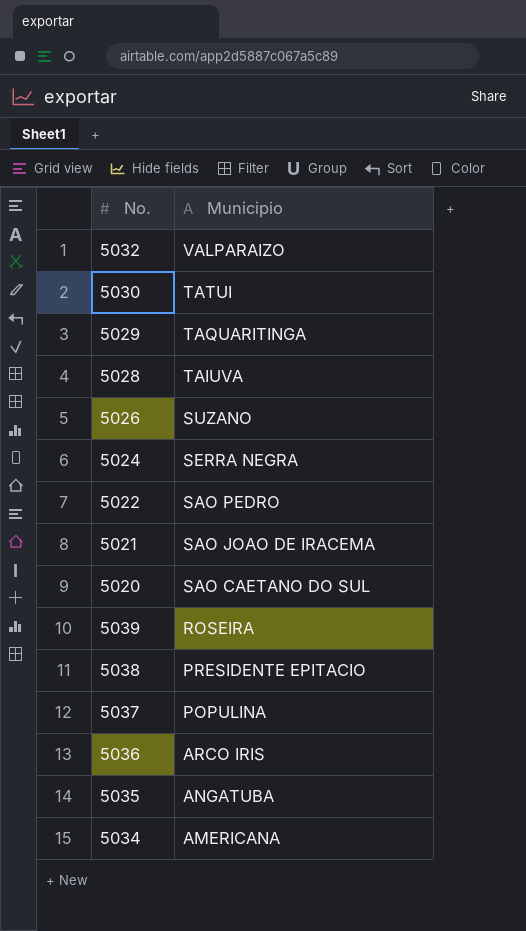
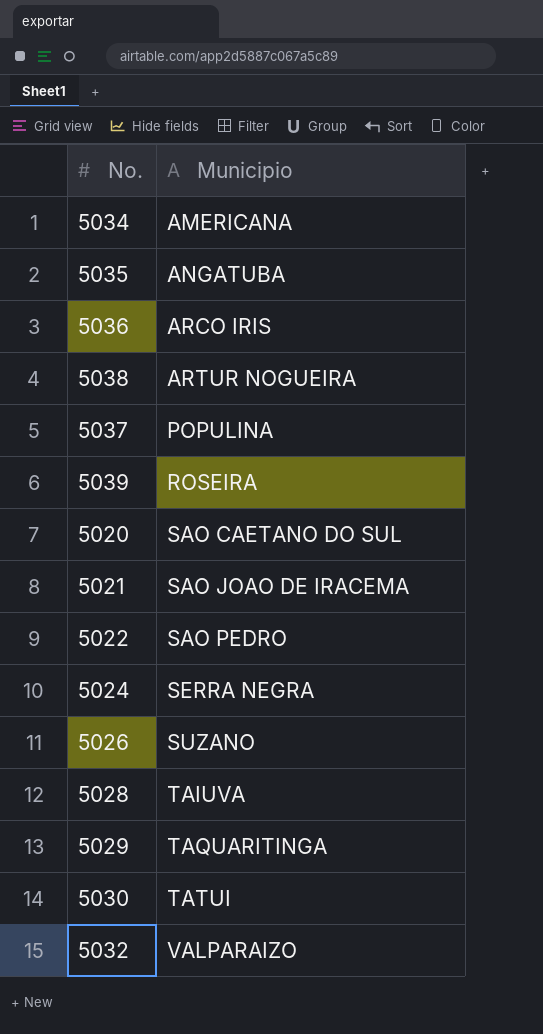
row order: Municipio descending -> Municipio ascending
5038 | Municipio: PRESIDENTE EPITACIO -> ARTUR NOGUEIRA

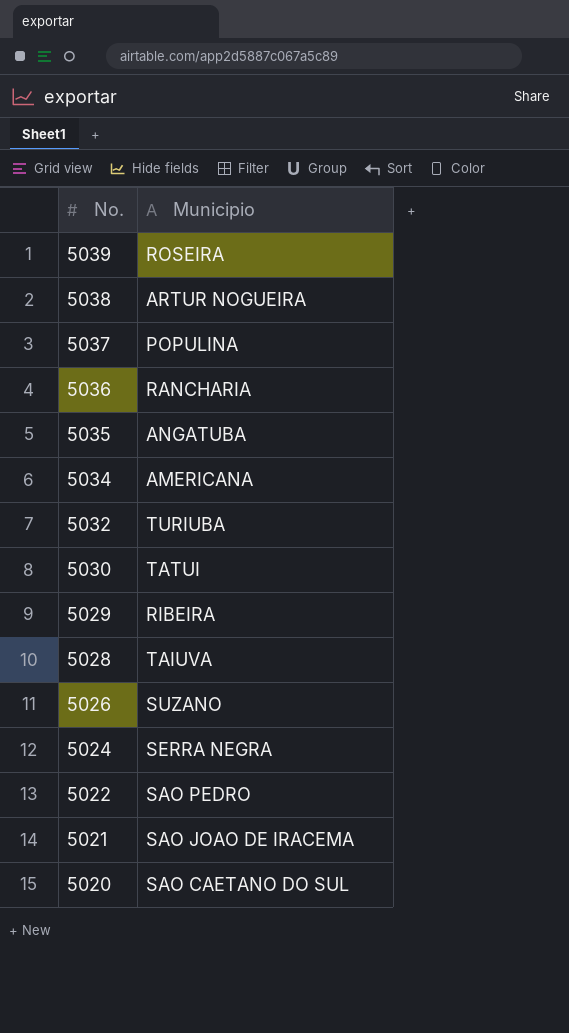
row order: Municipio ascending -> No. descending
5036 | Municipio: ARCO IRIS -> RANCHARIA
5032 | Municipio: VALPARAIZO -> TURIUBA
5029 | Municipio: TAQUARITINGA -> RIBEIRA

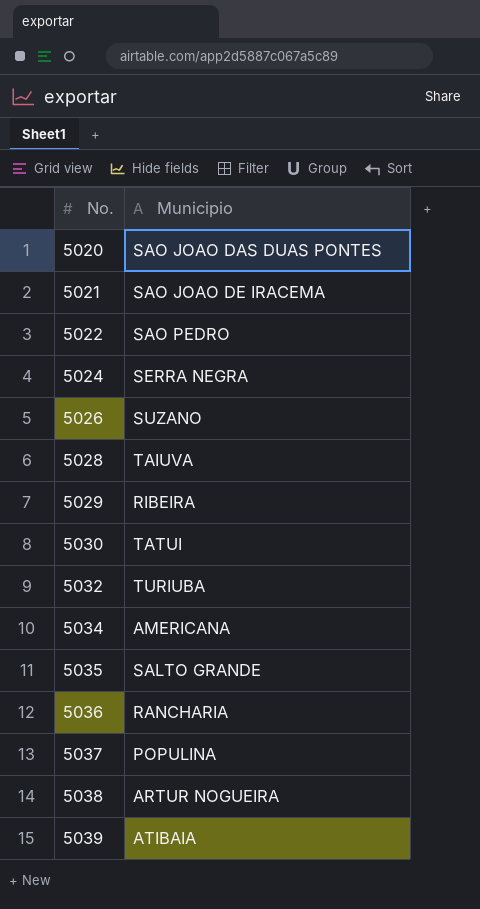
row order: No. descending -> No. ascending
5020 | Municipio: SAO CAETANO DO SUL -> SAO JOAO DAS DUAS PONTES
5035 | Municipio: ANGATUBA -> SALTO GRANDE
5039 | Municipio: ROSEIRA -> ATIBAIA

